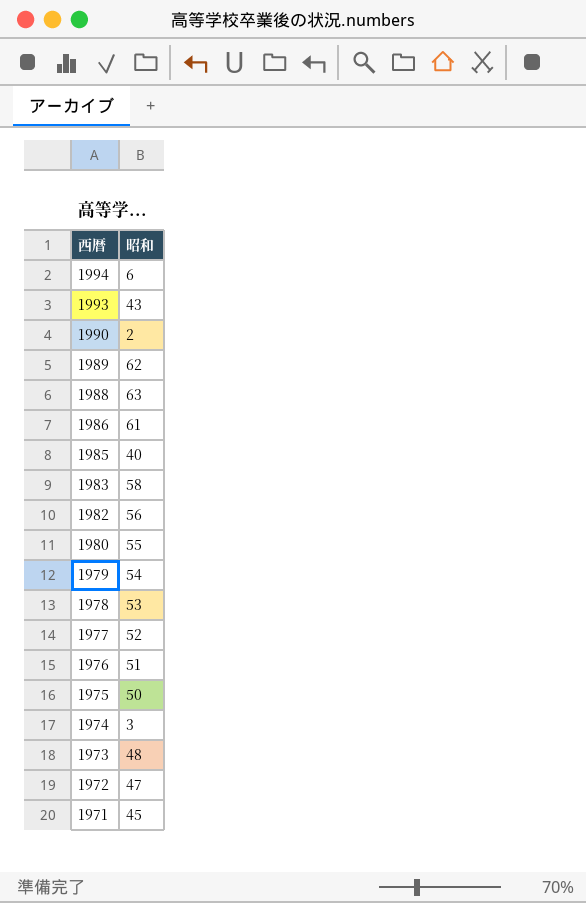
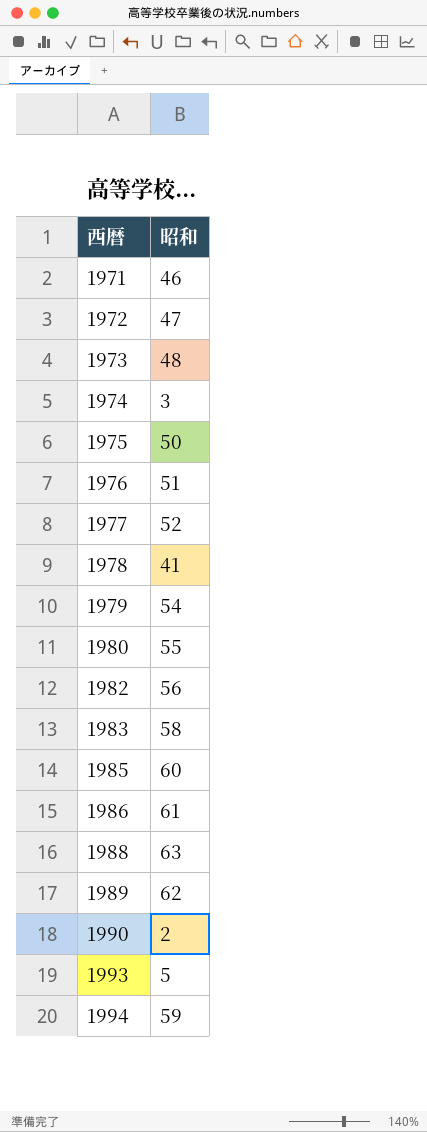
row order: 西暦 descending -> 西暦 ascending
1971 | 昭和: 45 -> 46
1978 | 昭和: 53 -> 41
1985 | 昭和: 40 -> 60
1993 | 昭和: 43 -> 5
1994 | 昭和: 6 -> 59

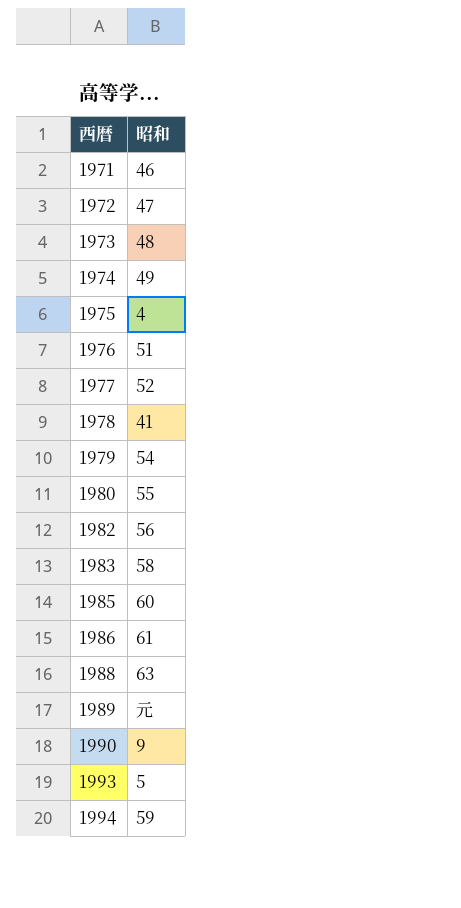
1974 | 昭和: 3 -> 49
1975 | 昭和: 50 -> 4
1989 | 昭和: 62 -> 元
1990 | 昭和: 2 -> 9

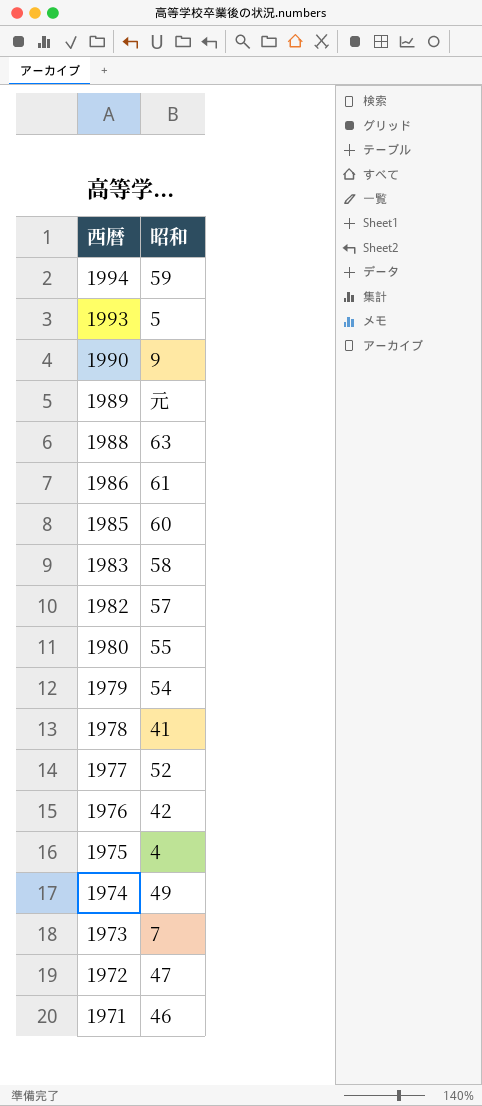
row order: 西暦 ascending -> 西暦 descending
1982 | 昭和: 56 -> 57
1976 | 昭和: 51 -> 42
1973 | 昭和: 48 -> 7

